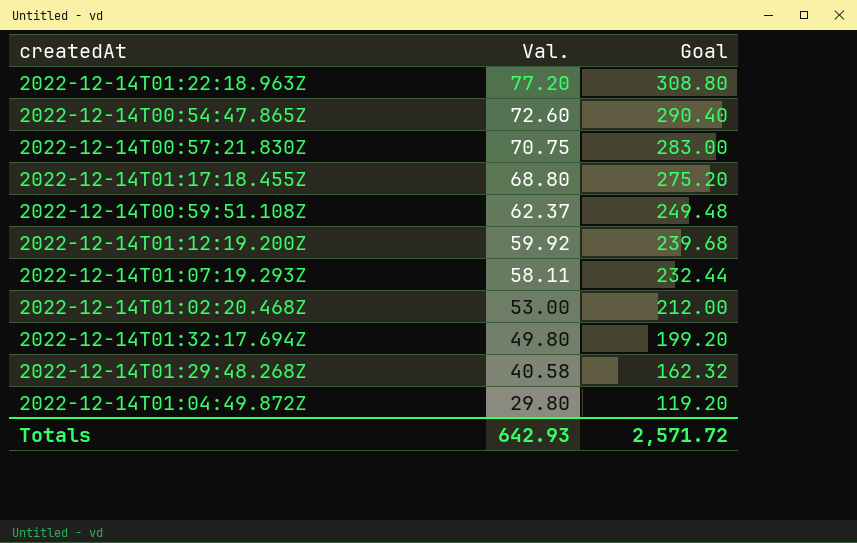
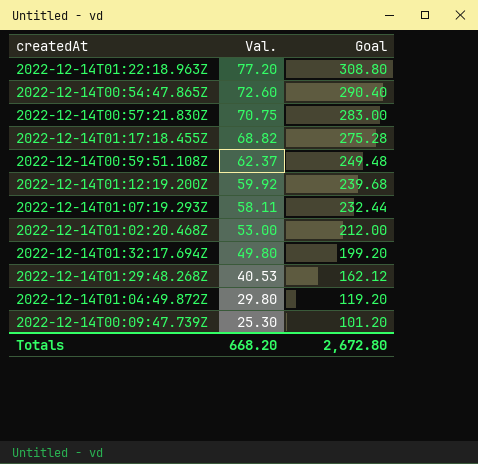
2022-12-14T01:17:18.455Z | Val.: 68.80 -> 68.82
2022-12-14T01:17:18.455Z | Goal: 275.20 -> 275.28
2022-12-14T01:29:48.268Z | Val.: 40.58 -> 40.53
2022-12-14T01:29:48.268Z | Goal: 162.32 -> 162.12
row 2022-12-14T00:09:47.739Z: none -> 25.30 | 101.20
Totals | Val.: 642.93 -> 668.20
Totals | Goal: 2,571.72 -> 2,672.80

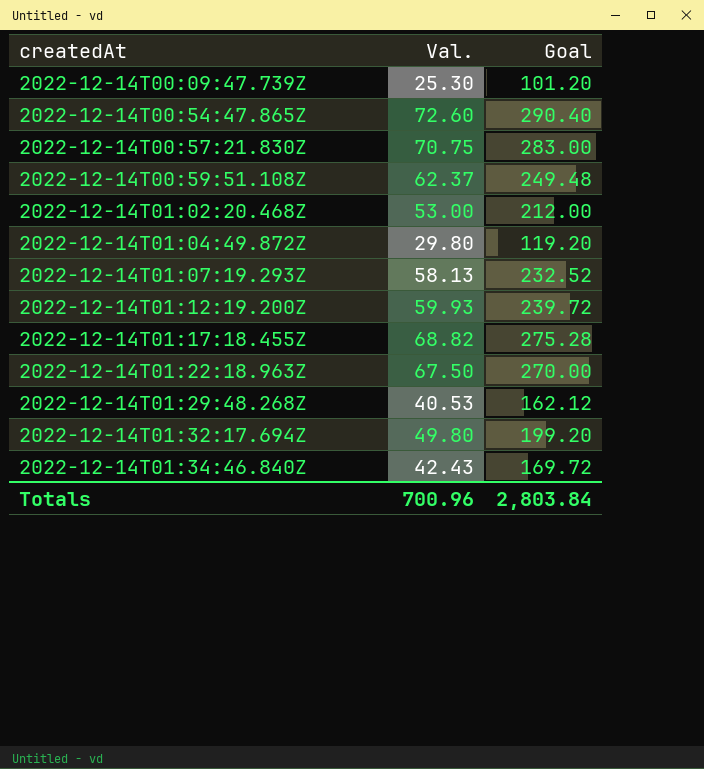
row order: Val. descending -> createdAt ascending
2022-12-14T01:07:19.293Z | Val.: 58.11 -> 58.13
2022-12-14T01:07:19.293Z | Goal: 232.44 -> 232.52
2022-12-14T01:12:19.200Z | Val.: 59.92 -> 59.93
2022-12-14T01:12:19.200Z | Goal: 239.68 -> 239.72
2022-12-14T01:22:18.963Z | Val.: 77.20 -> 67.50
2022-12-14T01:22:18.963Z | Goal: 308.80 -> 270.00
row 2022-12-14T01:34:46.840Z: none -> 42.43 | 169.72
Totals | Val.: 668.20 -> 700.96
Totals | Goal: 2,672.80 -> 2,803.84

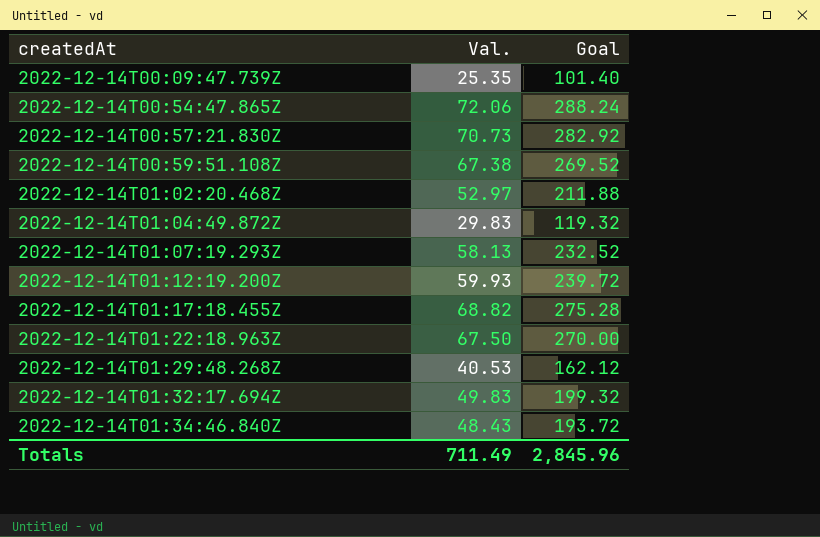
2022-12-14T00:09:47.739Z | Val.: 25.30 -> 25.35
2022-12-14T00:09:47.739Z | Goal: 101.20 -> 101.40
2022-12-14T00:54:47.865Z | Val.: 72.60 -> 72.06
2022-12-14T00:54:47.865Z | Goal: 290.40 -> 288.24
2022-12-14T00:57:21.830Z | Val.: 70.75 -> 70.73
2022-12-14T00:57:21.830Z | Goal: 283.00 -> 282.92
2022-12-14T00:59:51.108Z | Val.: 62.37 -> 67.38
2022-12-14T00:59:51.108Z | Goal: 249.48 -> 269.52
2022-12-14T01:02:20.468Z | Val.: 53.00 -> 52.97
2022-12-14T01:02:20.468Z | Goal: 212.00 -> 211.88
2022-12-14T01:04:49.872Z | Val.: 29.80 -> 29.83
2022-12-14T01:04:49.872Z | Goal: 119.20 -> 119.32
2022-12-14T01:32:17.694Z | Val.: 49.80 -> 49.83
2022-12-14T01:32:17.694Z | Goal: 199.20 -> 199.32
2022-12-14T01:34:46.840Z | Val.: 42.43 -> 48.43
2022-12-14T01:34:46.840Z | Goal: 169.72 -> 193.72
Totals | Val.: 700.96 -> 711.49
Totals | Goal: 2,803.84 -> 2,845.96

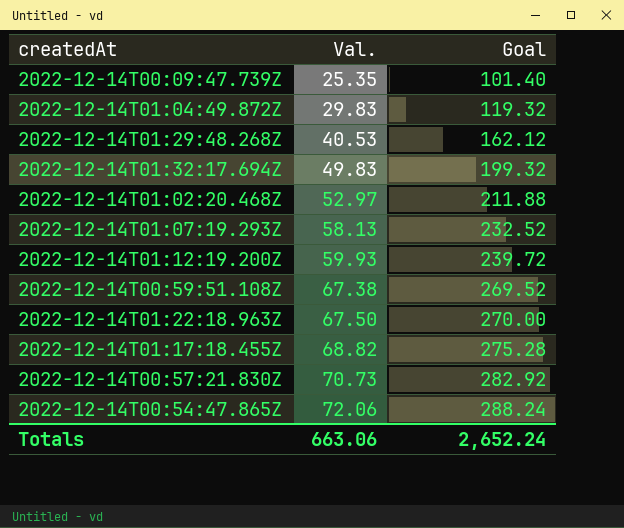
row order: createdAt ascending -> Val. ascending
row 2022-12-14T01:34:46.840Z: 48.43 | 193.72 -> none
Totals | Val.: 711.49 -> 663.06
Totals | Goal: 2,845.96 -> 2,652.24

